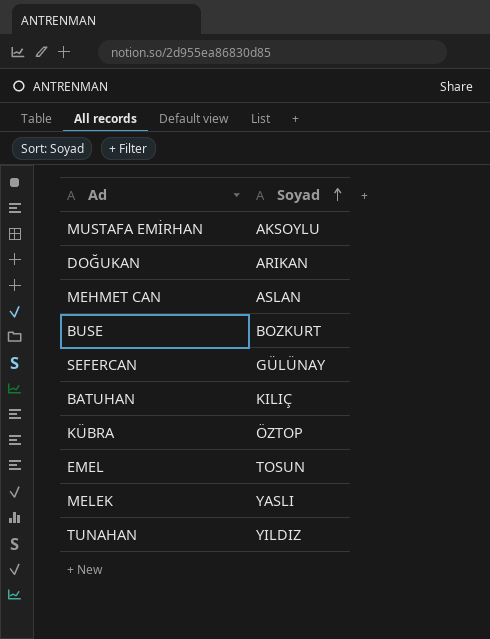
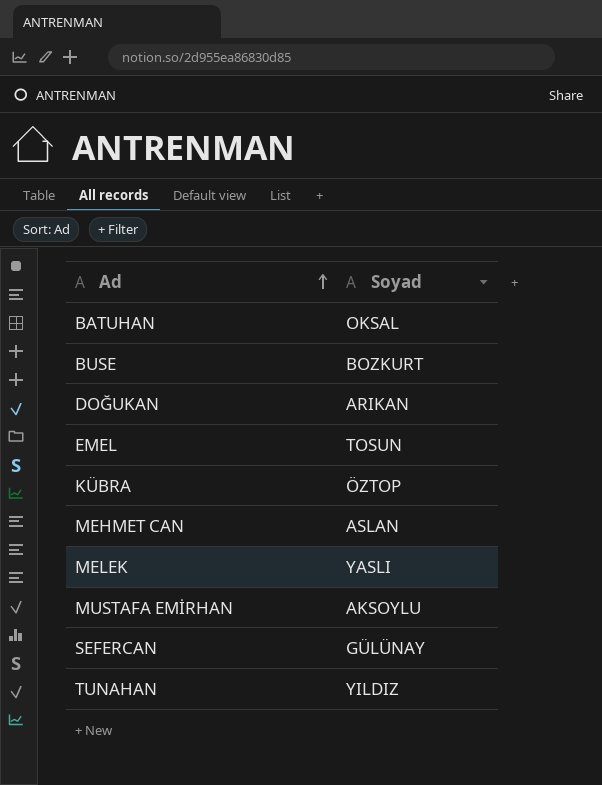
row order: Soyad ascending -> Ad ascending
BATUHAN | Soyad: KILIÇ -> OKSAL

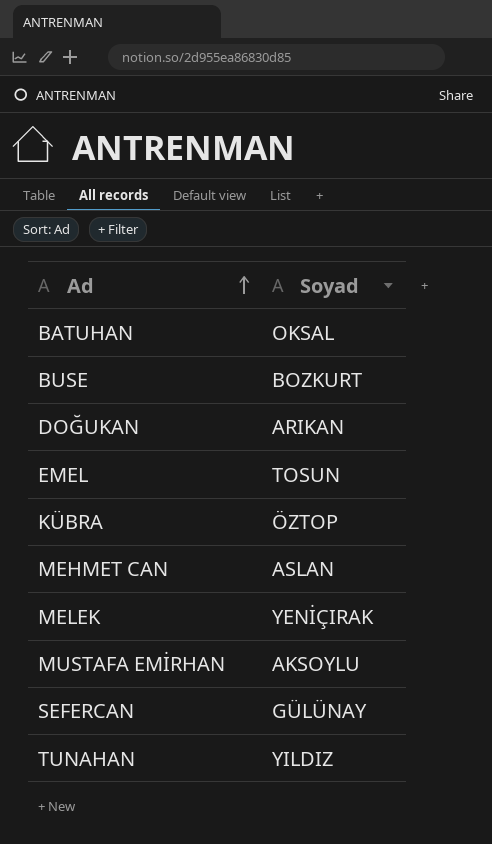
MELEK | Soyad: YASLI -> YENİÇIRAK

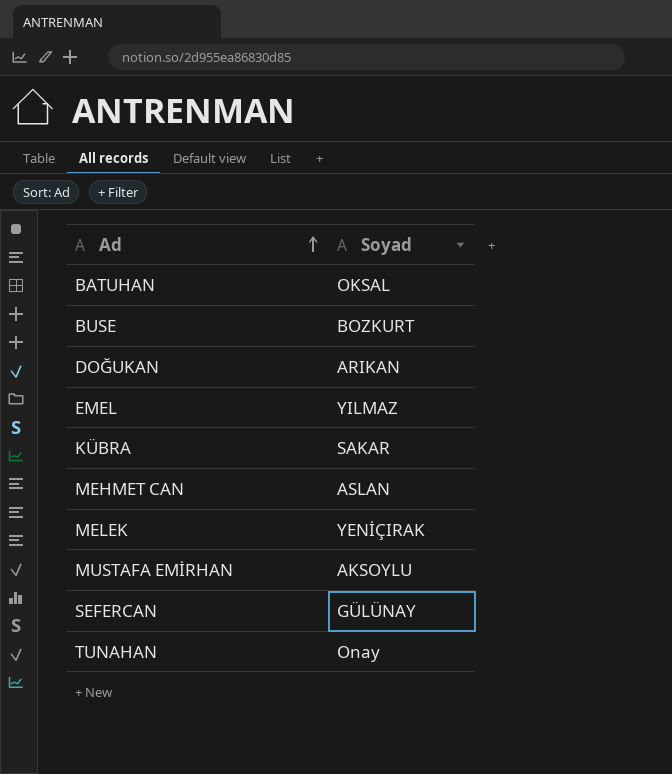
EMEL | Soyad: TOSUN -> YILMAZ
KÜBRA | Soyad: ÖZTOP -> SAKAR
TUNAHAN | Soyad: YILDIZ -> Onay

